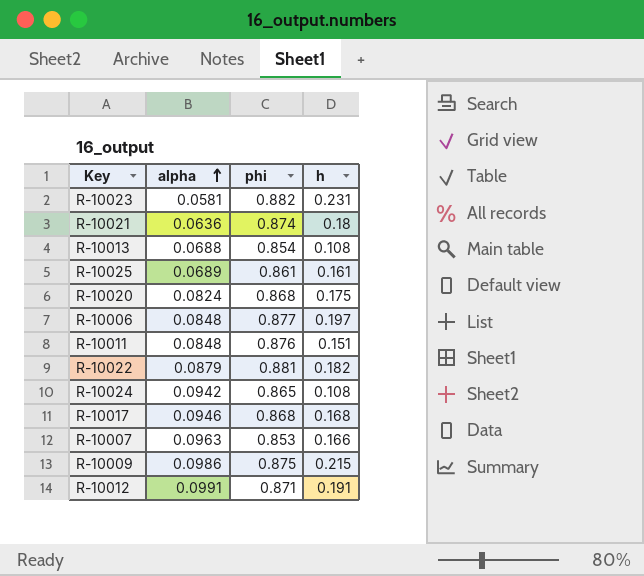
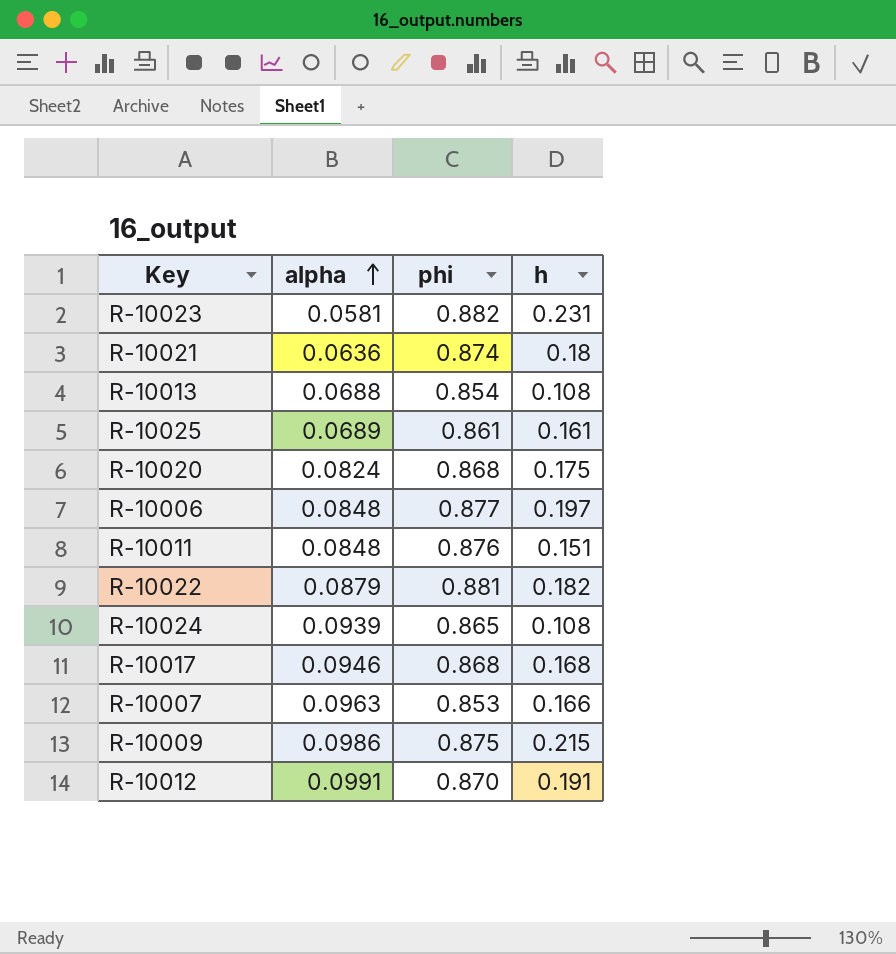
R-10024 | alpha: 0.0942 -> 0.0939
R-10012 | phi: 0.871 -> 0.870

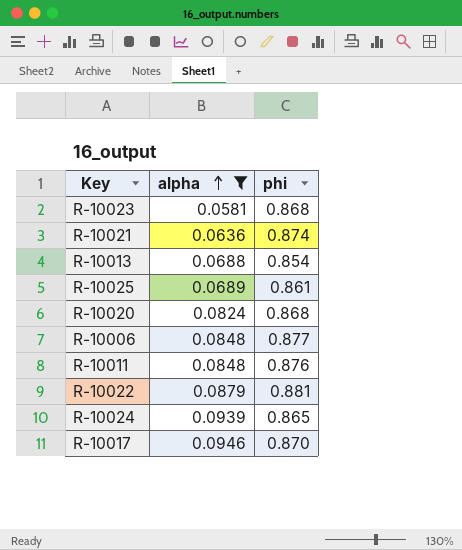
filter: none -> alpha <= 0.0946
column h | position: 4 -> none
R-10023 | phi: 0.882 -> 0.868
R-10017 | phi: 0.868 -> 0.870

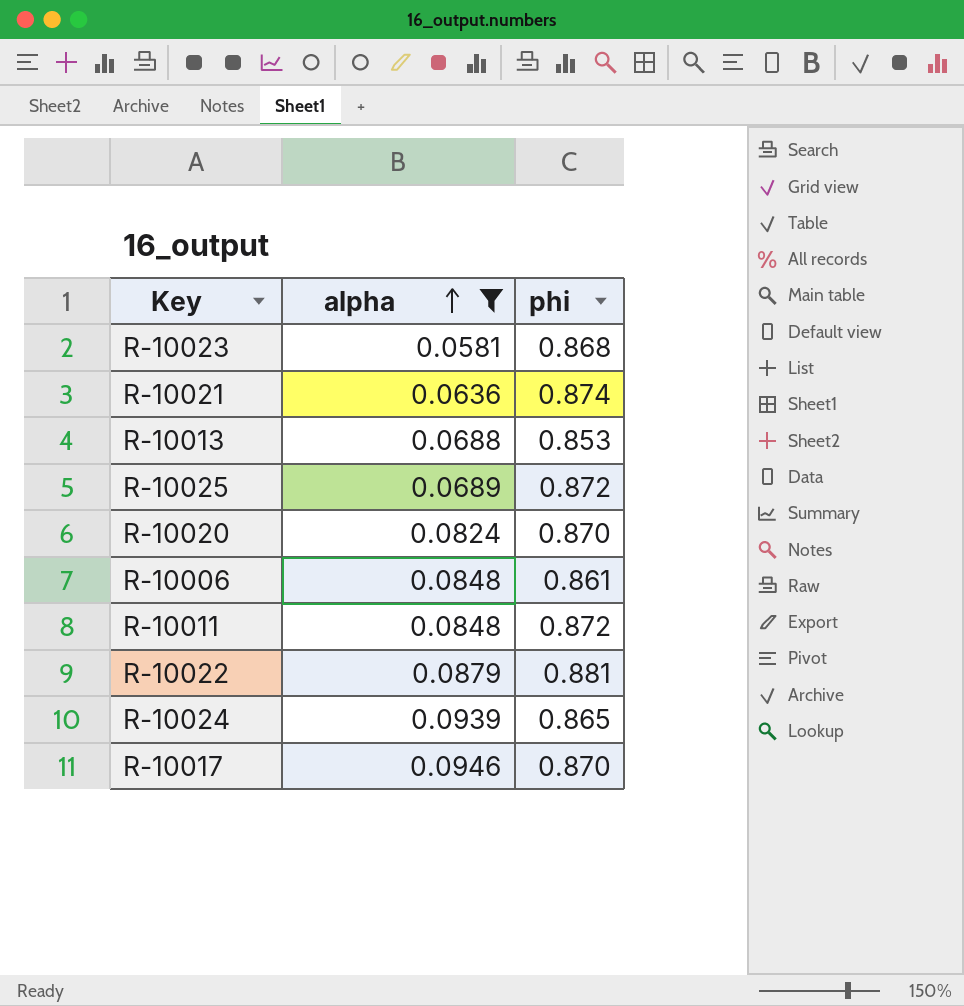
R-10013 | phi: 0.854 -> 0.853
R-10025 | phi: 0.861 -> 0.872
R-10020 | phi: 0.868 -> 0.870
R-10006 | phi: 0.877 -> 0.861
R-10011 | phi: 0.876 -> 0.872

